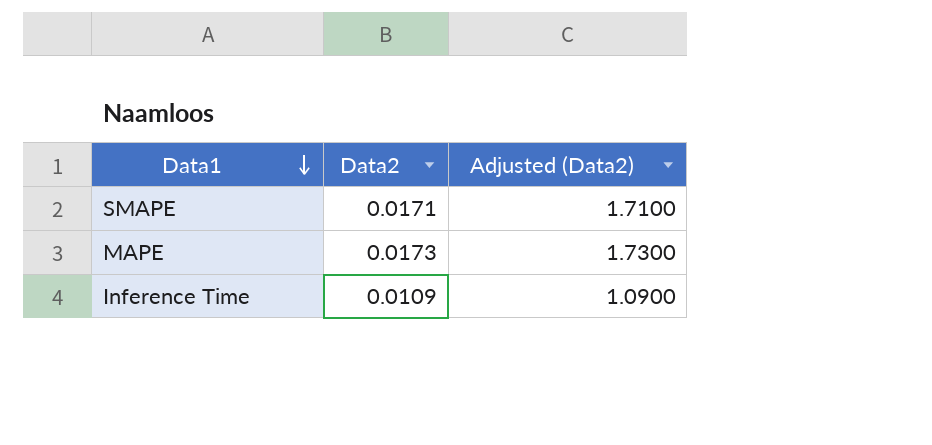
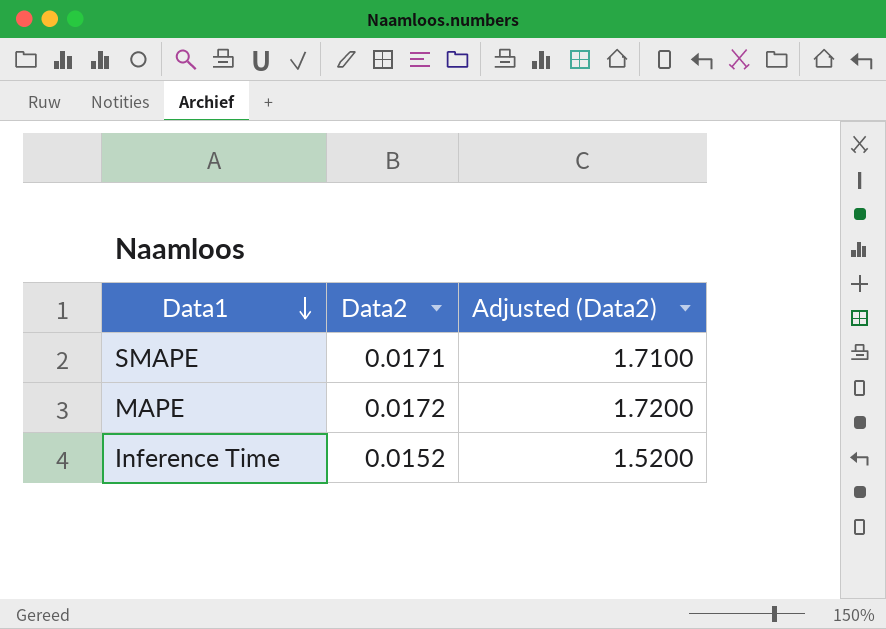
MAPE | Data2: 0.0173 -> 0.0172
MAPE | Adjusted (Data2): 1.7300 -> 1.7200
Inference Time | Data2: 0.0109 -> 0.0152
Inference Time | Adjusted (Data2): 1.0900 -> 1.5200

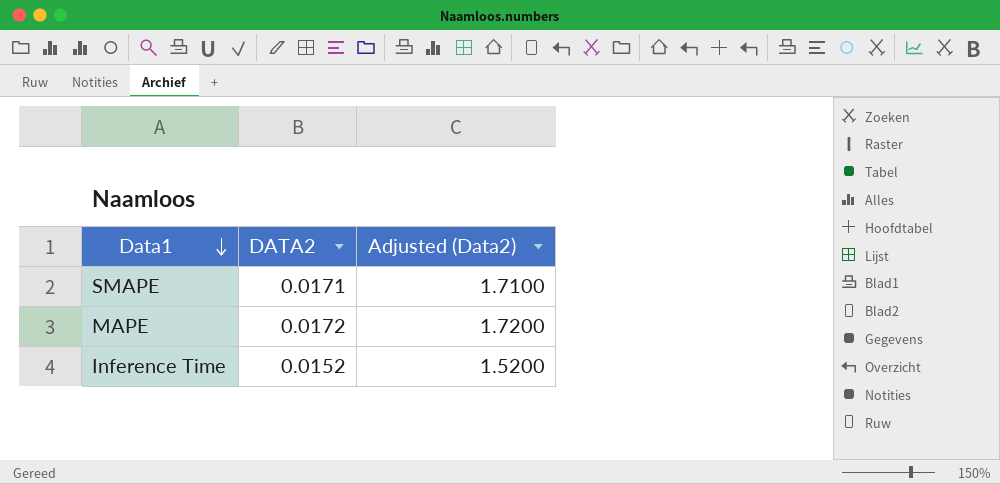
column name: Data2 -> DATA2

